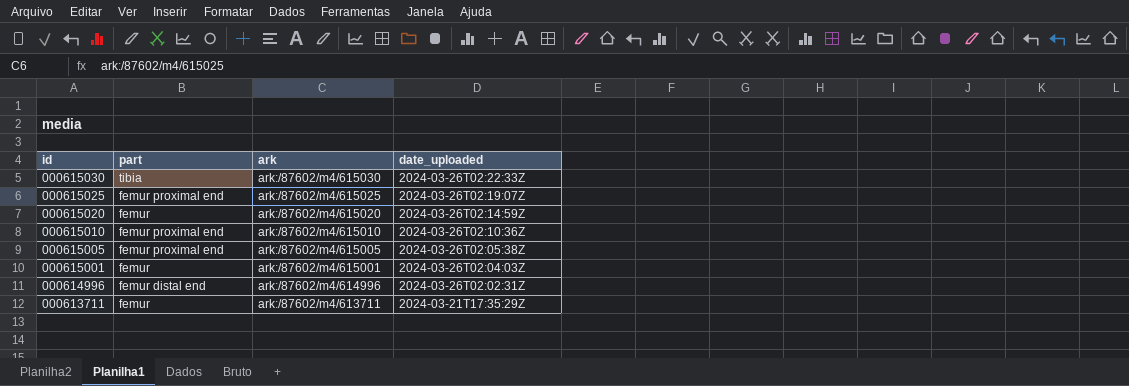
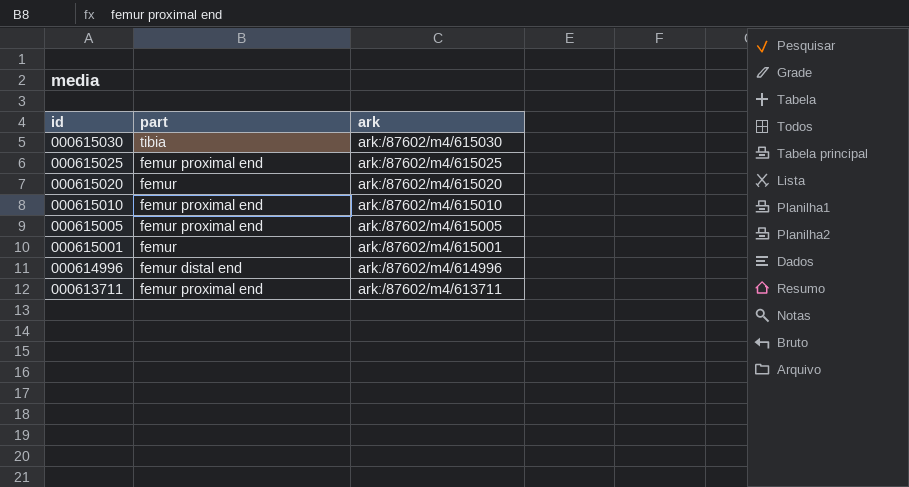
column date_uploaded | position: 4 -> none
000613711 | part: femur -> femur proximal end

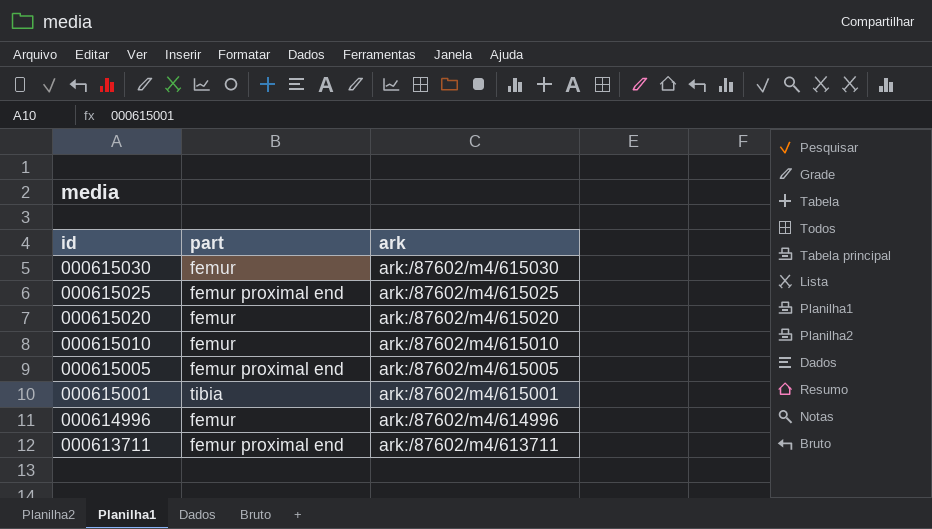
000615030 | part: tibia -> femur
000615010 | part: femur proximal end -> femur
000615001 | part: femur -> tibia
000614996 | part: femur distal end -> femur

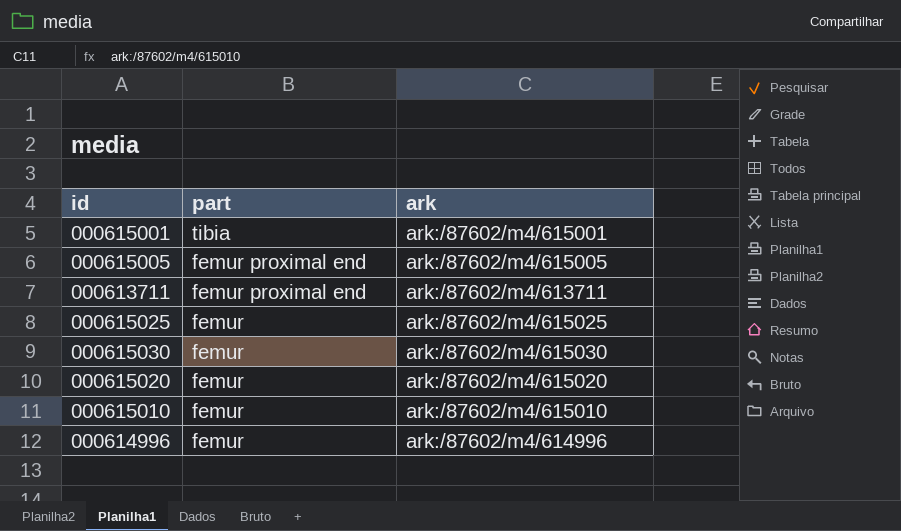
row order: id descending -> part descending
000615025 | part: femur proximal end -> femur

